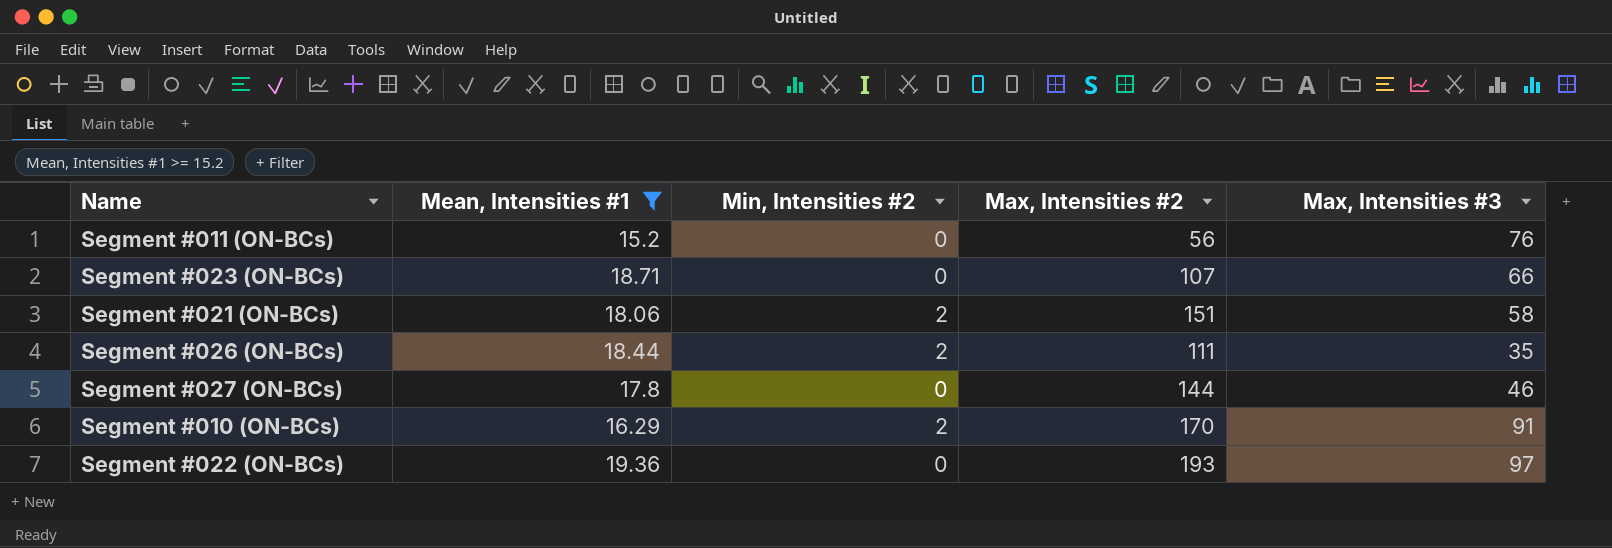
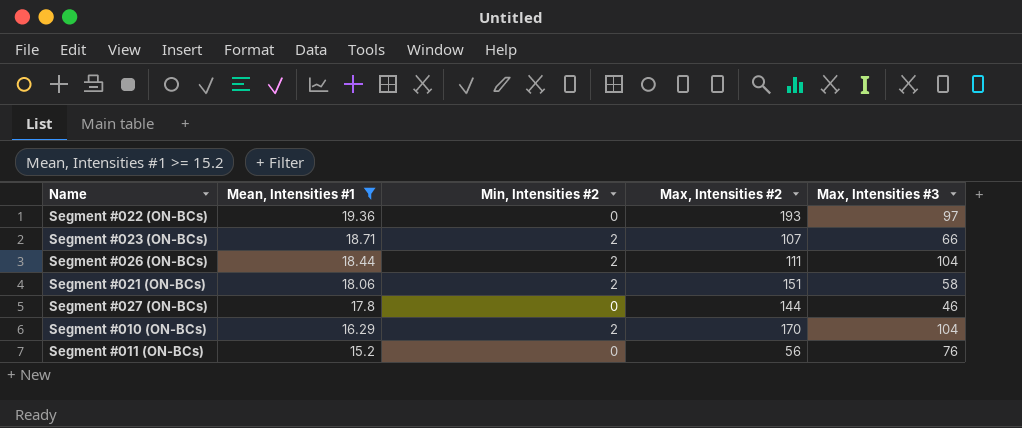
row order: none -> Mean, Intensities #1 descending
Segment #023 (ON-BCs) | Min, Intensities #2: 0 -> 2
Segment #026 (ON-BCs) | Max, Intensities #3: 35 -> 104
Segment #010 (ON-BCs) | Max, Intensities #3: 91 -> 104

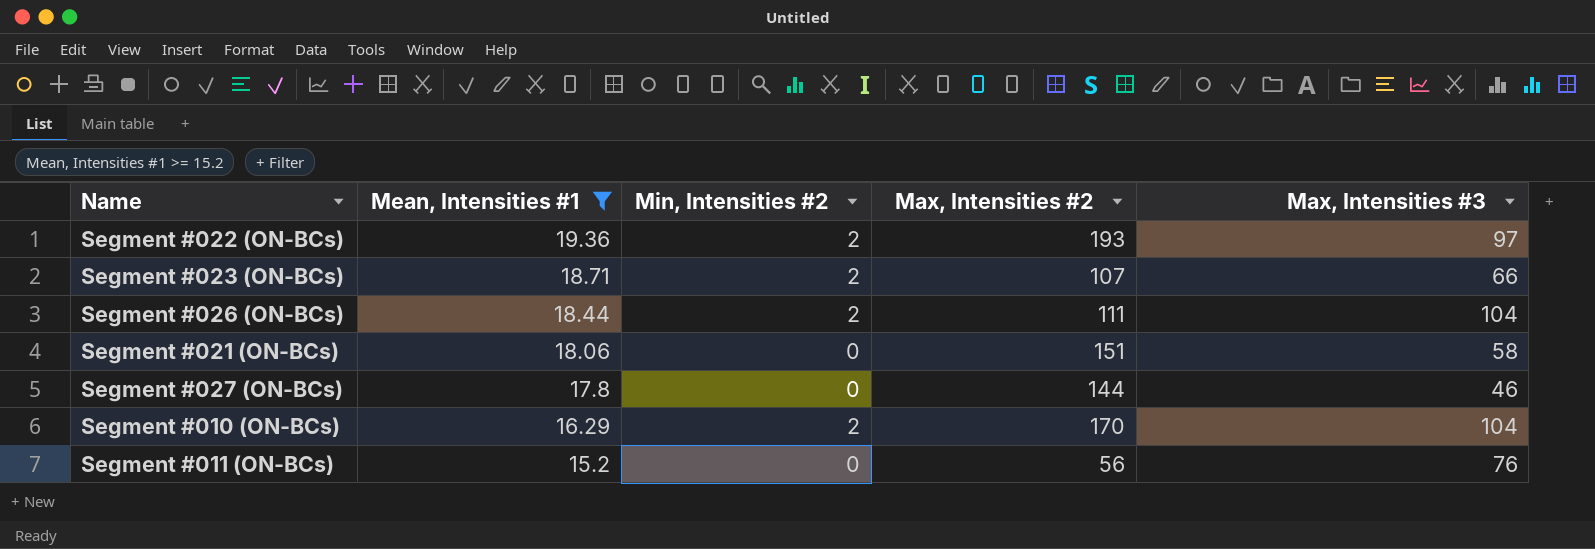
Segment #022 (ON-BCs) | Min, Intensities #2: 0 -> 2
Segment #021 (ON-BCs) | Min, Intensities #2: 2 -> 0

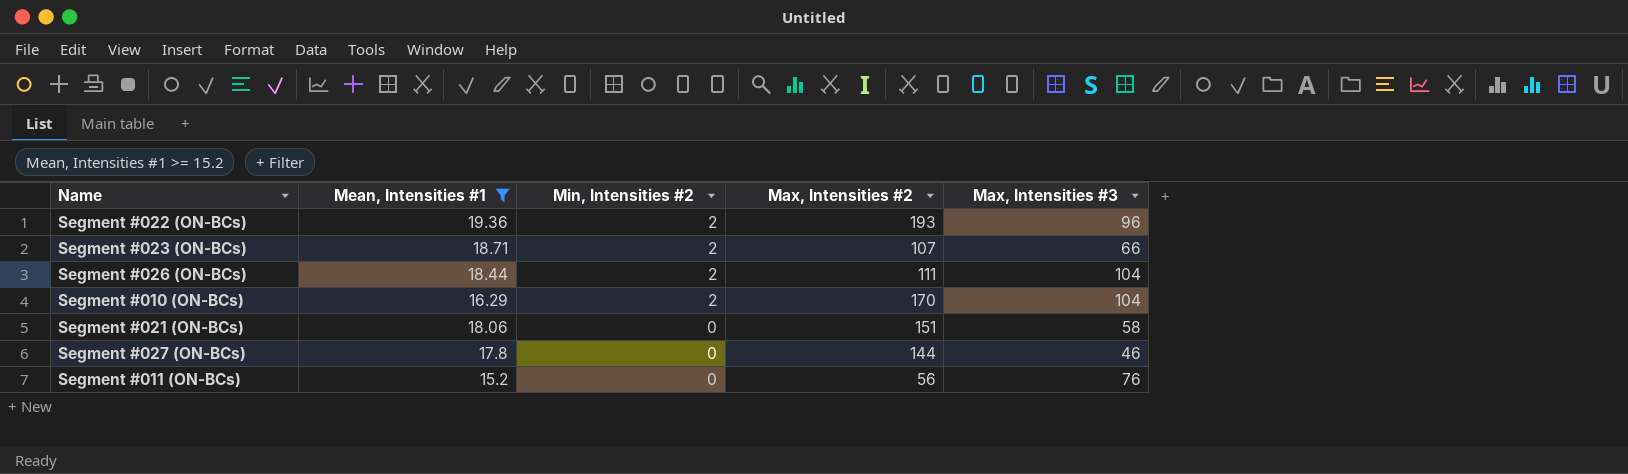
row order: Mean, Intensities #1 descending -> Min, Intensities #2 descending
Segment #022 (ON-BCs) | Max, Intensities #3: 97 -> 96

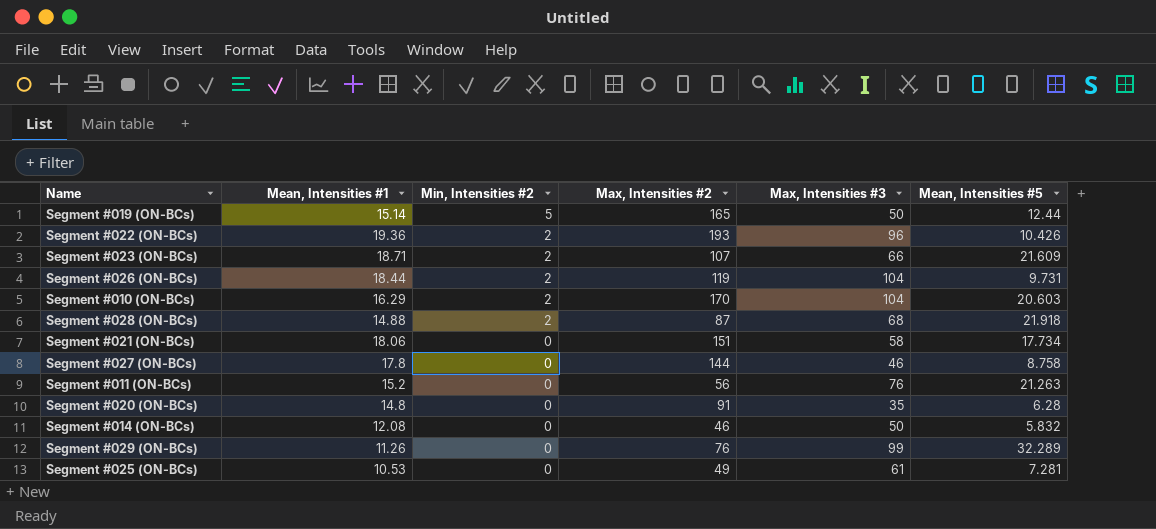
filter: Mean, Intensities #1 >= 15.2 -> none
column Mean, Intensities #5 | position: none -> 6
Segment #026 (ON-BCs) | Max, Intensities #2: 111 -> 119

